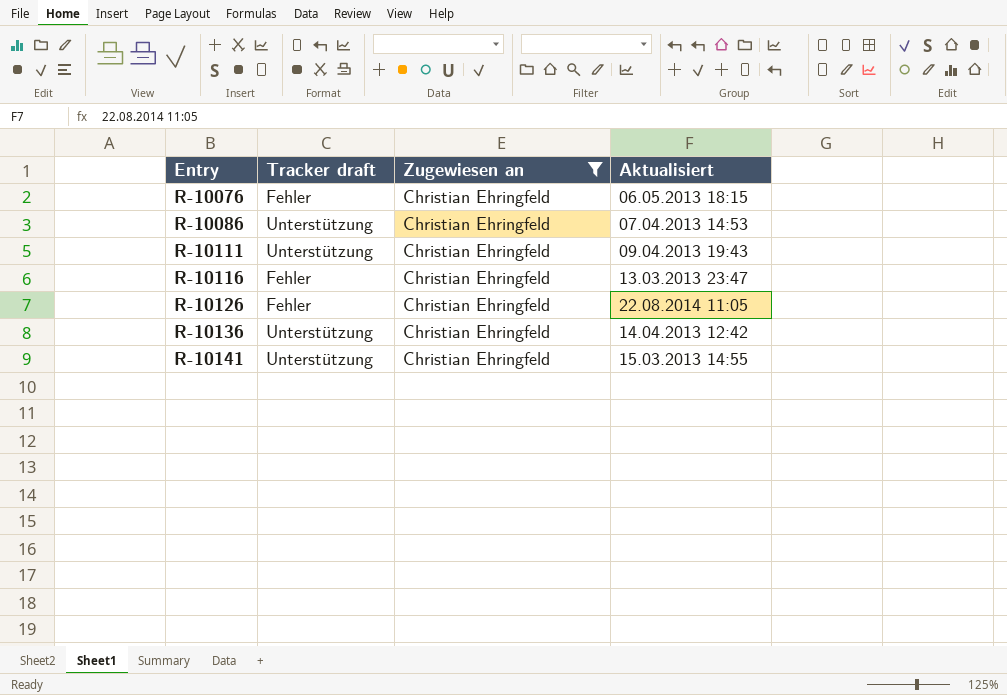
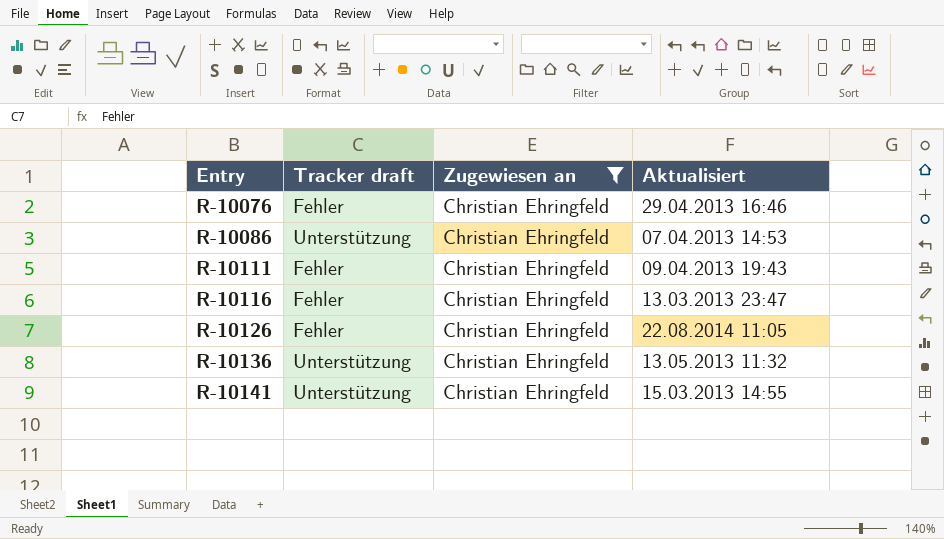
R-10076 | Aktualisiert: 06.05.2013 18:15 -> 29.04.2013 16:46
R-10111 | Tracker draft: Unterstützung -> Fehler
R-10136 | Aktualisiert: 14.04.2013 12:42 -> 13.05.2013 11:32

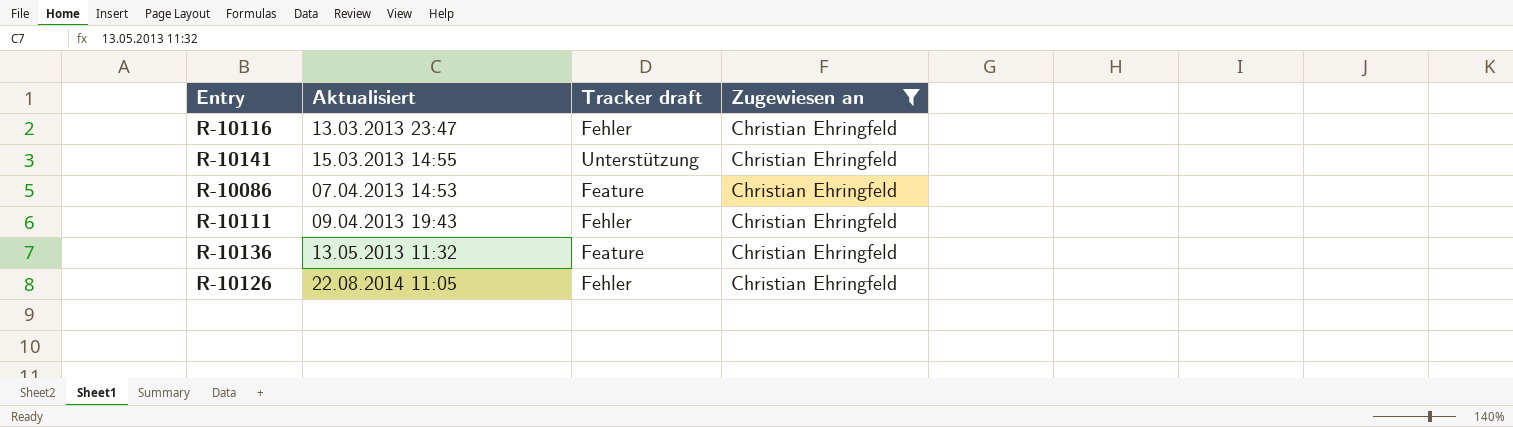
row order: Entry ascending -> Aktualisiert ascending
column Aktualisiert | position: 4 -> 2
row R-10076: Fehler | Christian Ehringfeld | 29.04.2013 16:46 -> none
R-10086 | Tracker draft: Unterstützung -> Feature
R-10136 | Tracker draft: Unterstützung -> Feature

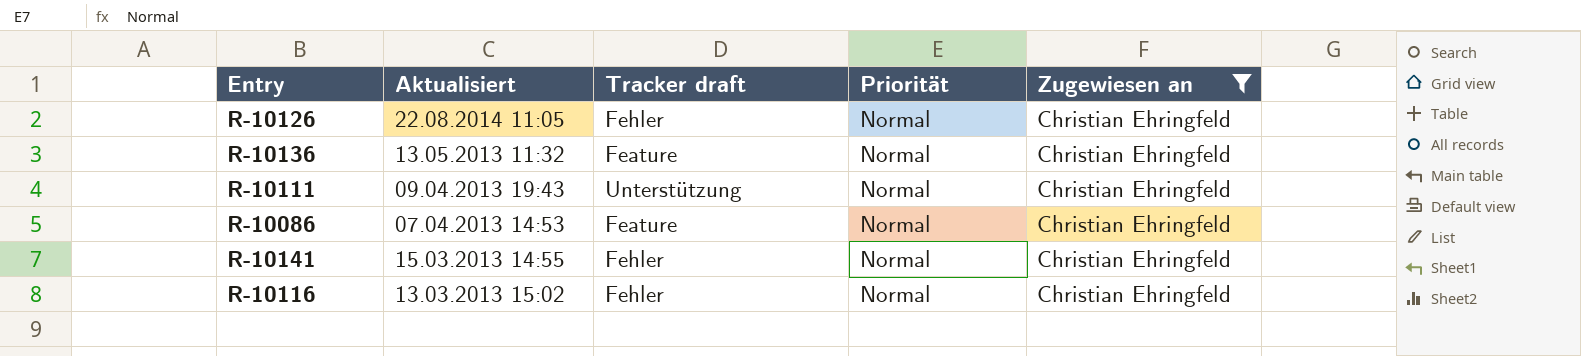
row order: Aktualisiert ascending -> Aktualisiert descending
column Priorität | position: none -> 4
R-10111 | Tracker draft: Fehler -> Unterstützung
R-10141 | Tracker draft: Unterstützung -> Fehler
R-10116 | Aktualisiert: 13.03.2013 23:47 -> 13.03.2013 15:02

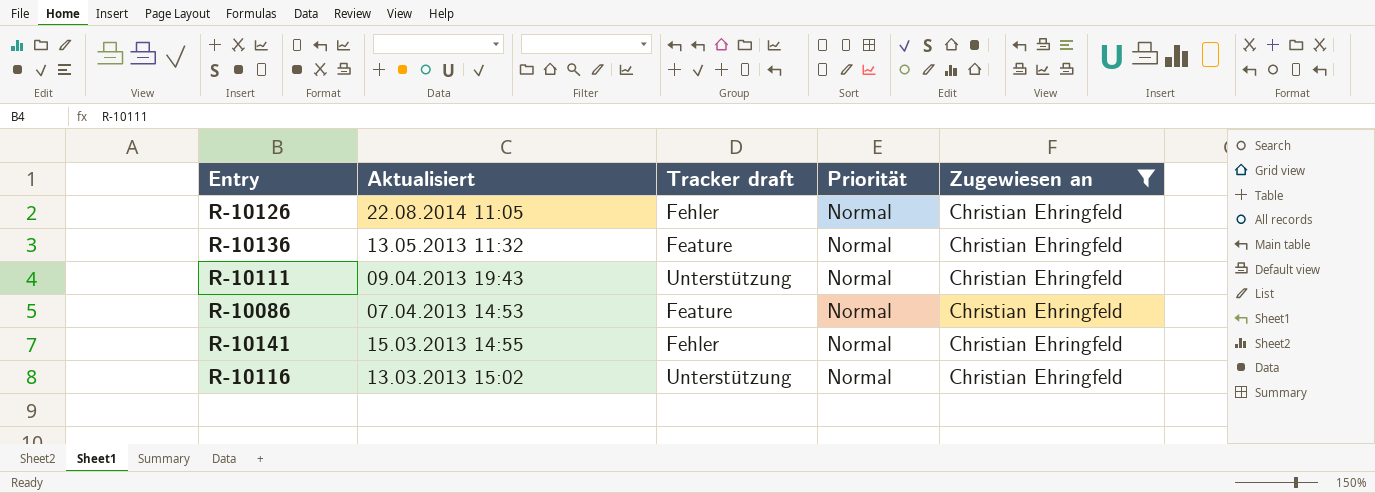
R-10116 | Tracker draft: Fehler -> Unterstützung

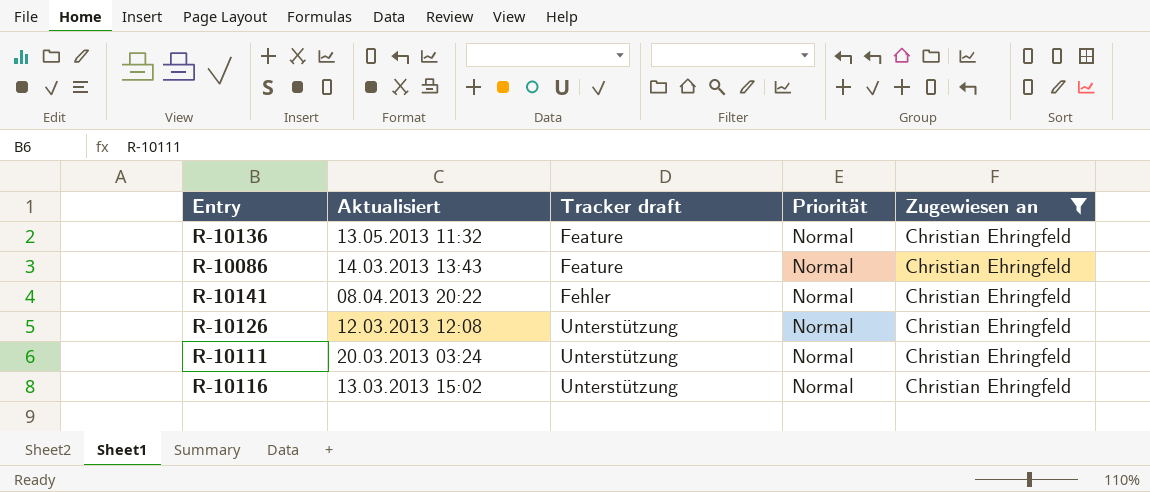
row order: Aktualisiert descending -> Tracker draft ascending
R-10086 | Aktualisiert: 07.04.2013 14:53 -> 14.03.2013 13:43
R-10141 | Aktualisiert: 15.03.2013 14:55 -> 08.04.2013 20:22
R-10126 | Aktualisiert: 22.08.2014 11:05 -> 12.03.2013 12:08
R-10126 | Tracker draft: Fehler -> Unterstützung
R-10111 | Aktualisiert: 09.04.2013 19:43 -> 20.03.2013 03:24

